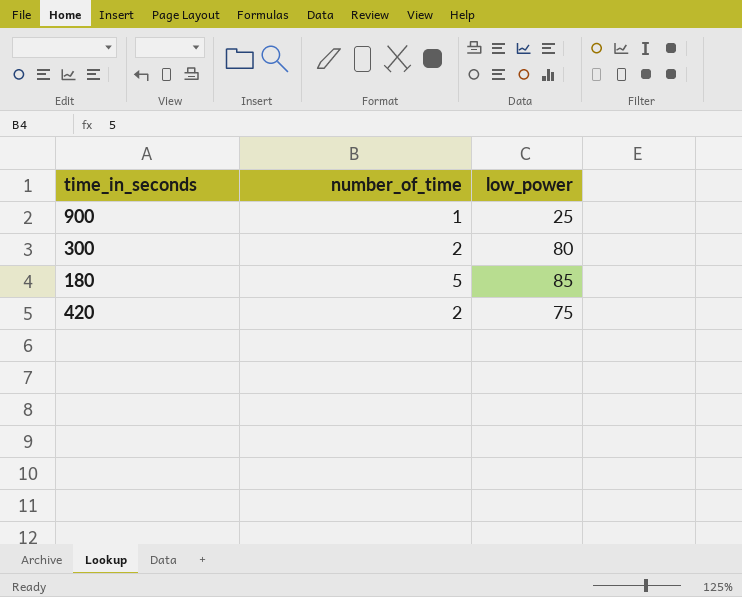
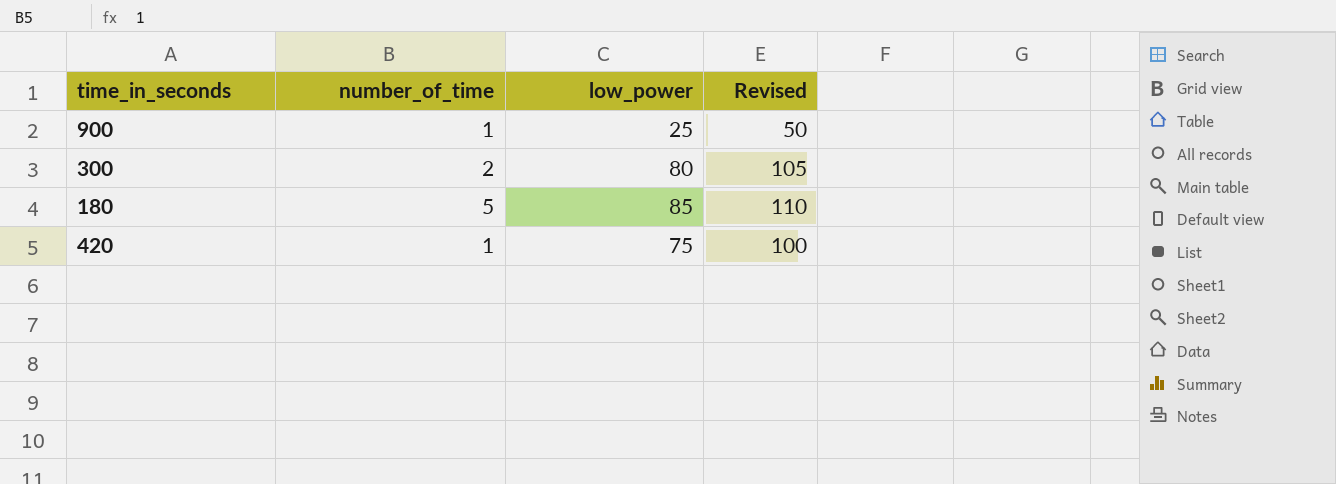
column Revised | formula: none -> [low_power] + 25
420 | number_of_time: 2 -> 1

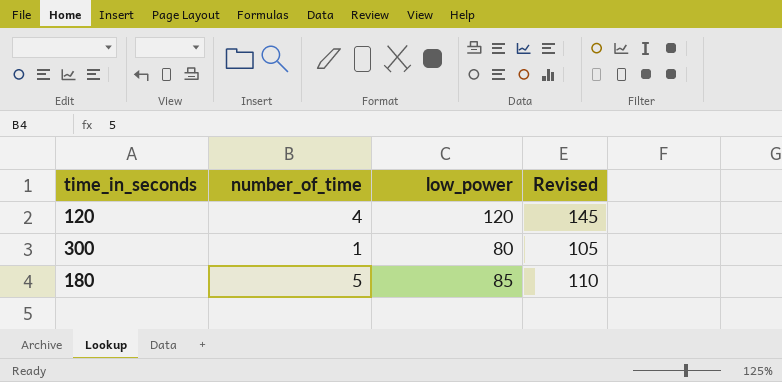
row 900: 1 | 25 | 50 -> none
row 420: 1 | 75 | 100 -> none
row 120: none -> 4 | 120 | 145
300 | number_of_time: 2 -> 1

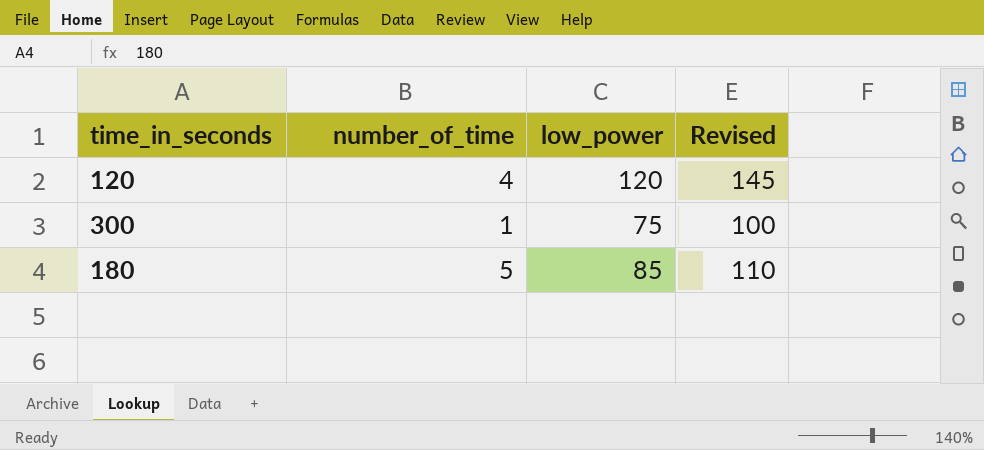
300 | low_power: 80 -> 75
300 | Revised: 105 -> 100

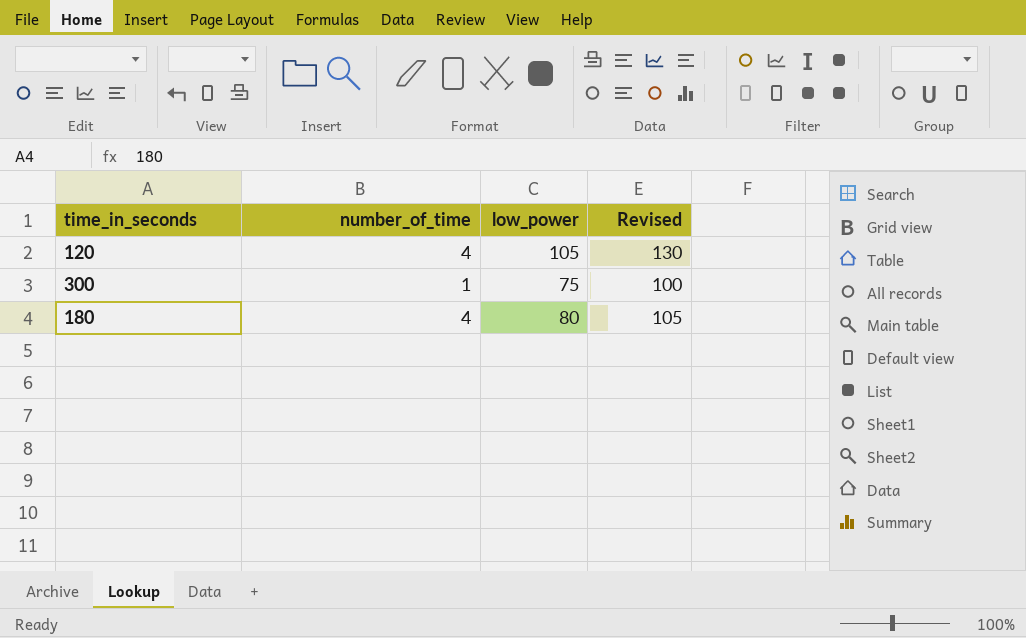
120 | low_power: 120 -> 105
120 | Revised: 145 -> 130
180 | number_of_time: 5 -> 4
180 | low_power: 85 -> 80
180 | Revised: 110 -> 105

